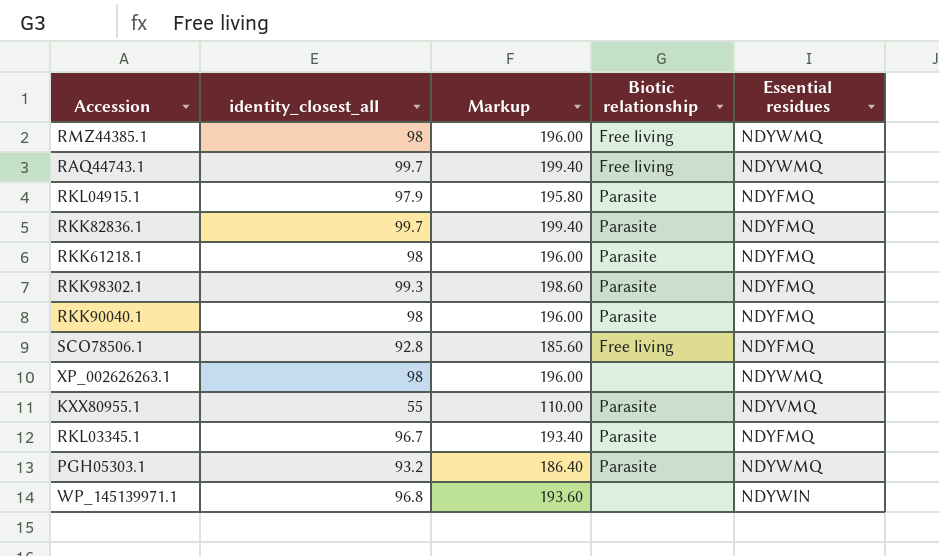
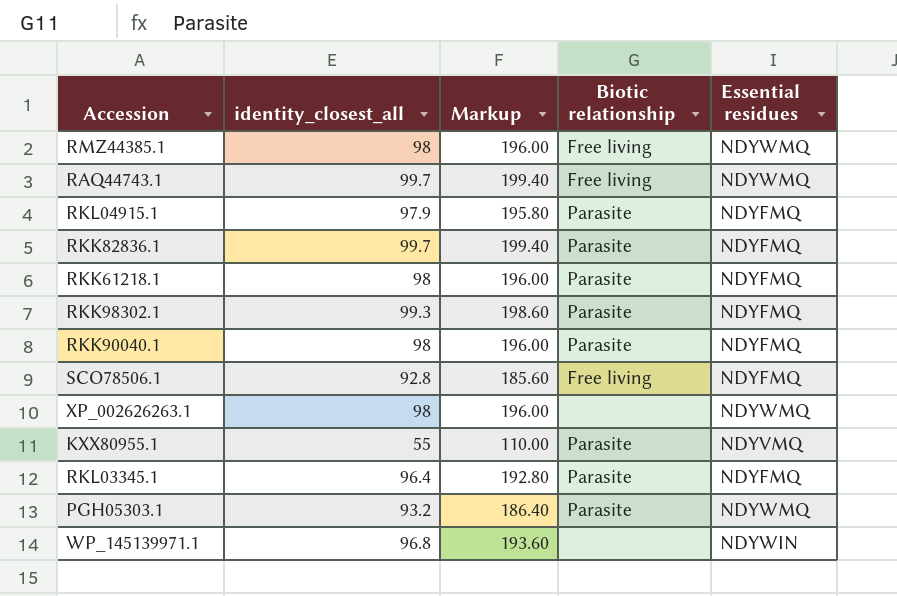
RKL03345.1 | identity_closest_all: 96.7 -> 96.4
RKL03345.1 | Markup: 193.40 -> 192.80

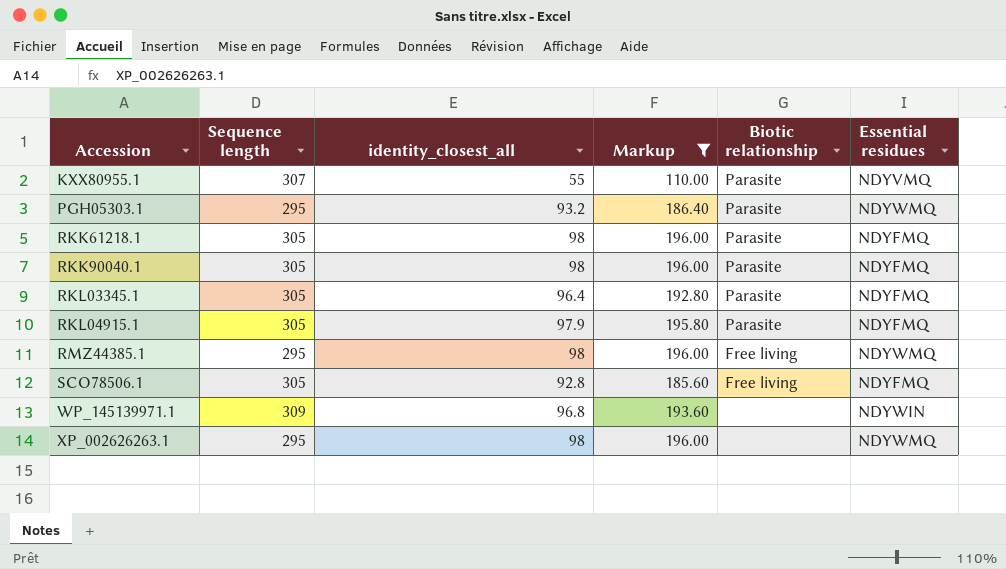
filter: none -> Markup <= 196.00
row order: none -> Accession ascending
column Sequence length | position: none -> 2

